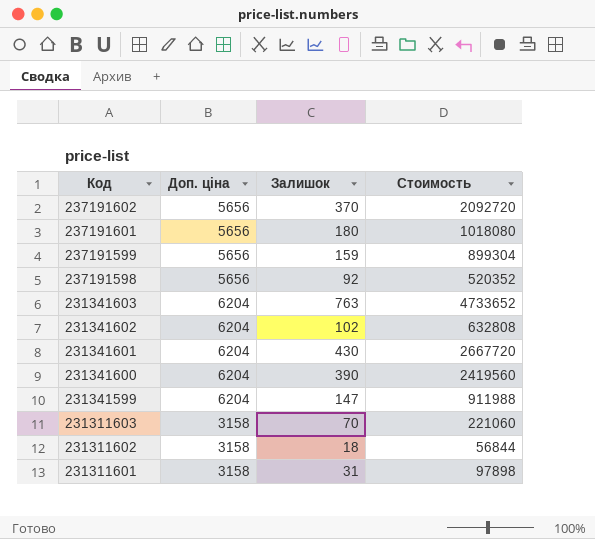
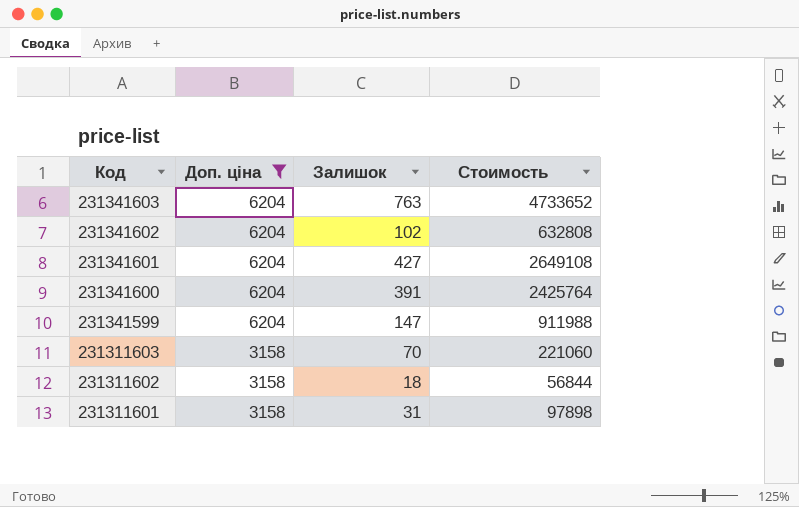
filter: none -> Доп. ціна != 5656
231341601 | Залишок: 430 -> 427
231341601 | Стоимость: 2667720 -> 2649108
231341600 | Залишок: 390 -> 391
231341600 | Стоимость: 2419560 -> 2425764

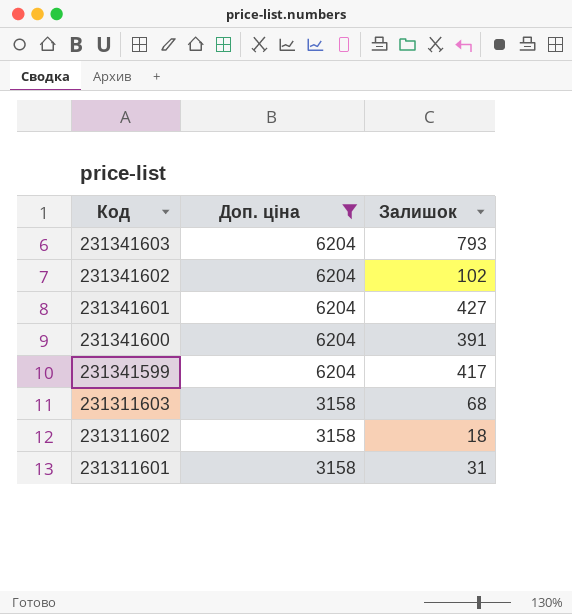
column Стоимость | formula: [Доп. ціна] * [Залишок] -> none
231341603 | Залишок: 763 -> 793
231341599 | Залишок: 147 -> 417
231311603 | Залишок: 70 -> 68

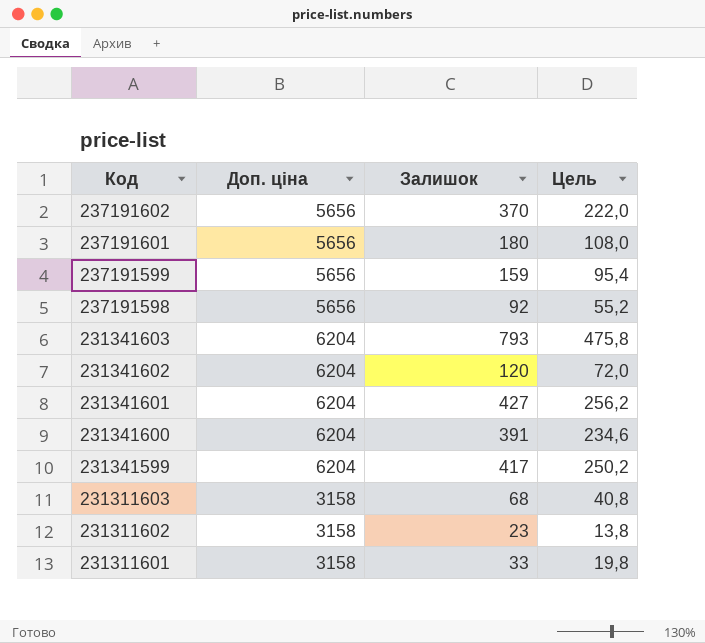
filter: Доп. ціна != 5656 -> none
column Цель | formula: none -> [Залишок] * 0,6
231341602 | Залишок: 102 -> 120
231311602 | Залишок: 18 -> 23
231311601 | Залишок: 31 -> 33

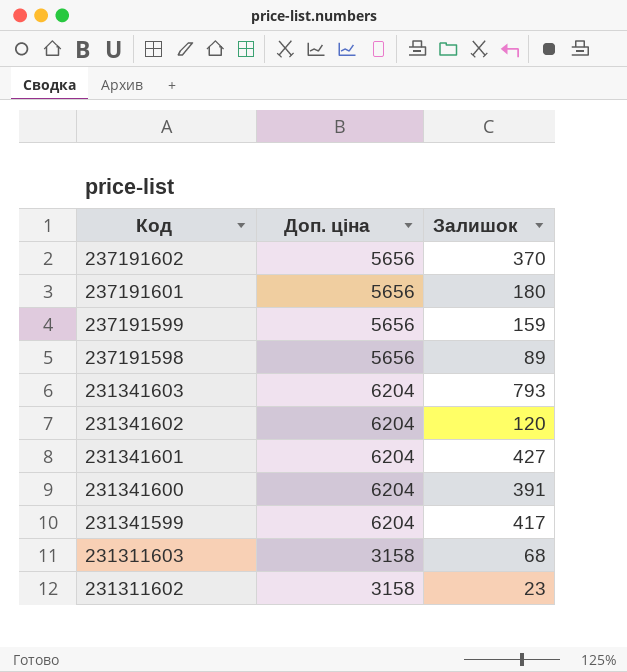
column Цель | formula: [Залишок] * 0,6 -> none
row 231311601: 3158 | 33 | 19,8 -> none
237191598 | Залишок: 92 -> 89

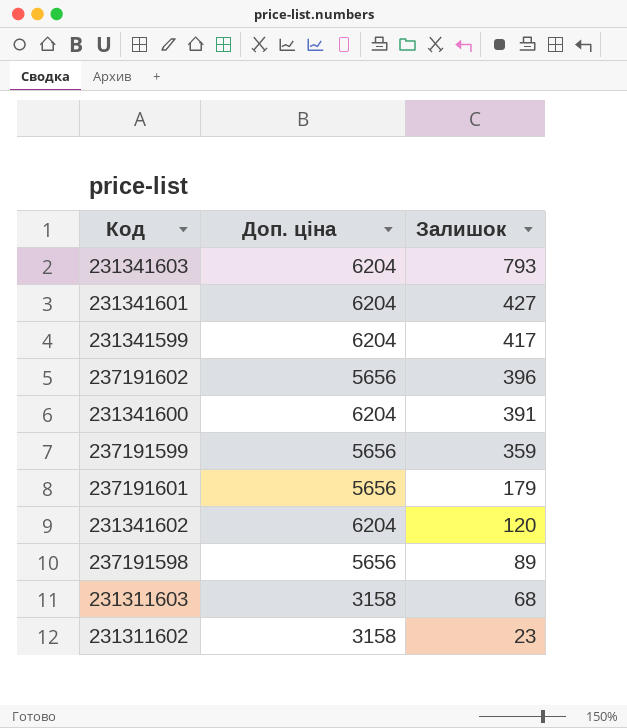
row order: Код descending -> Залишок descending
237191602 | Залишок: 370 -> 396
237191599 | Залишок: 159 -> 359
237191601 | Залишок: 180 -> 179

